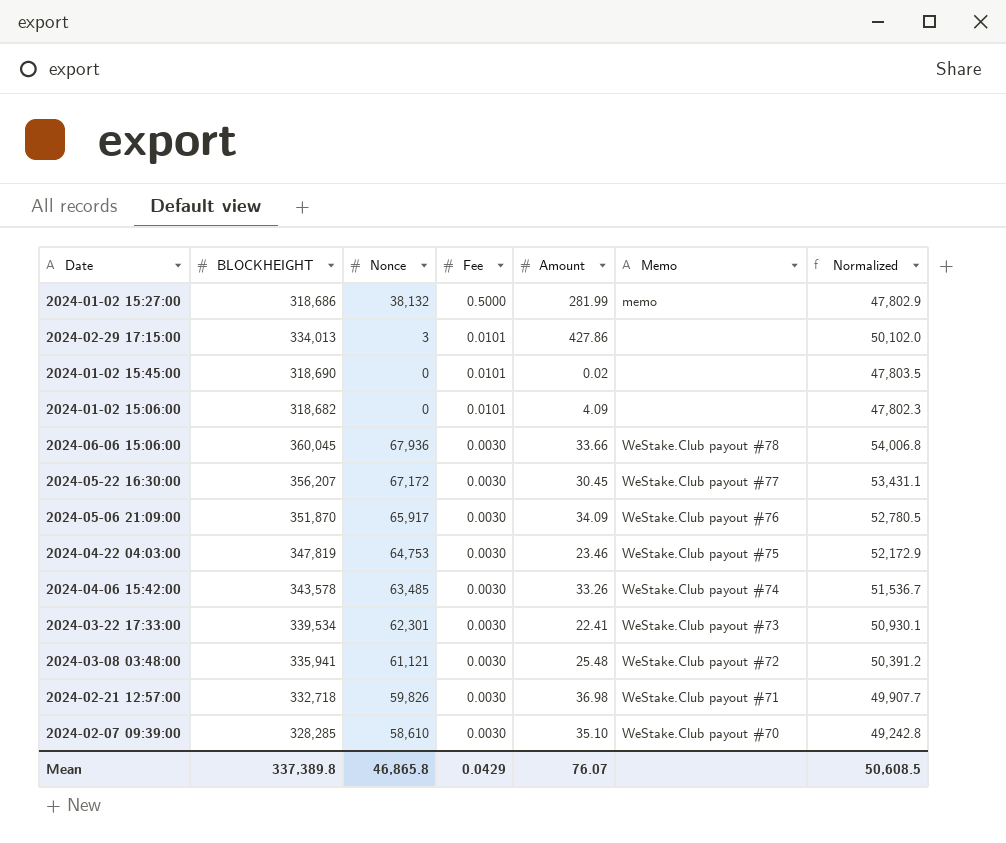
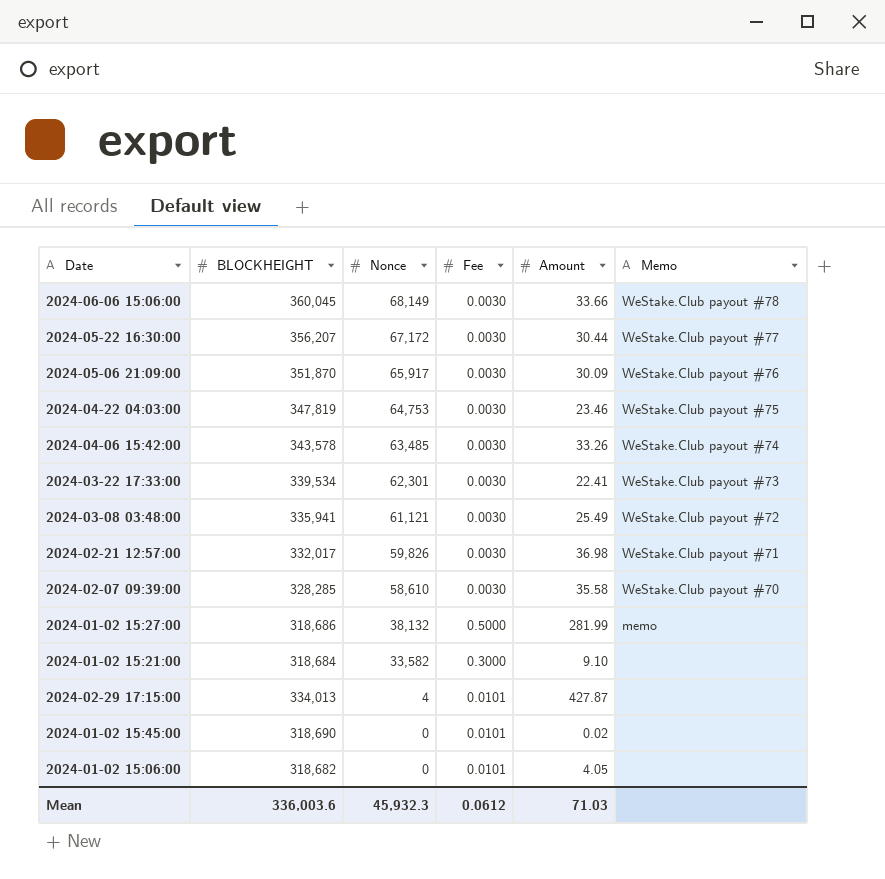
row order: Fee descending -> Nonce descending
column Normalized | formula: [BLOCKHEIGHT] * 0.15 -> none
2024-06-06 15:06:00 | Nonce: 67,936 -> 68,149
2024-05-22 16:30:00 | Amount: 30.45 -> 30.44
2024-05-06 21:09:00 | Amount: 34.09 -> 30.09
2024-03-08 03:48:00 | Amount: 25.48 -> 25.49
2024-02-21 12:57:00 | BLOCKHEIGHT: 332,718 -> 332,017
2024-02-07 09:39:00 | Amount: 35.10 -> 35.58
row 2024-01-02 15:21:00: none -> 318,684 | 33,582 | 0.3000 | 9.10 | none
2024-02-29 17:15:00 | Nonce: 3 -> 4
2024-02-29 17:15:00 | Amount: 427.86 -> 427.87
2024-01-02 15:06:00 | Amount: 4.09 -> 4.05
Mean | BLOCKHEIGHT: 337,389.8 -> 336,003.6
Mean | Nonce: 46,865.8 -> 45,932.3
Mean | Fee: 0.0429 -> 0.0612
Mean | Amount: 76.07 -> 71.03

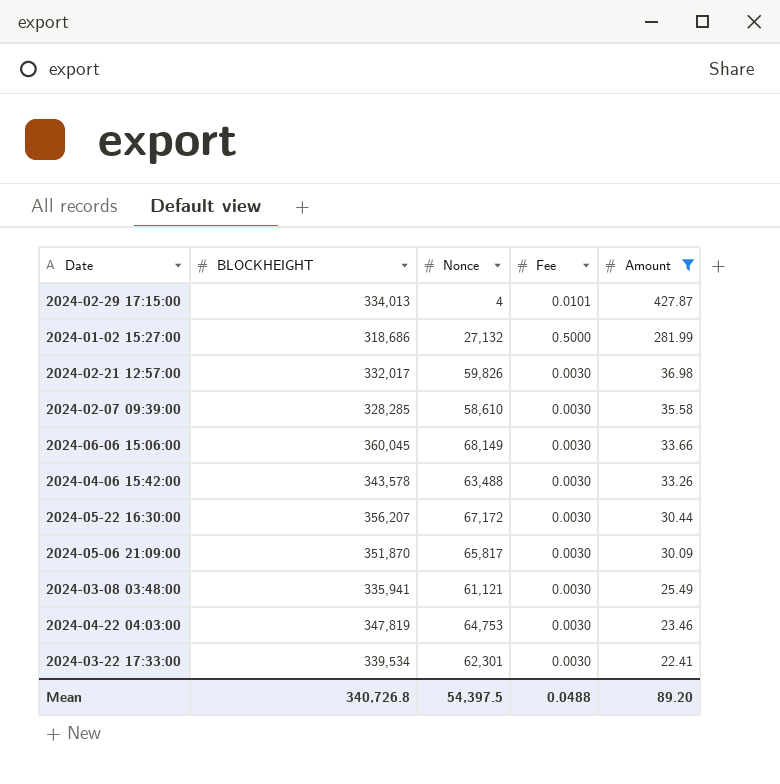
filter: none -> Amount >= 22.41
row order: Nonce descending -> Amount descending
column Memo | position: 6 -> none
2024-01-02 15:27:00 | Nonce: 38,132 -> 27,132
2024-04-06 15:42:00 | Nonce: 63,485 -> 63,488
2024-05-06 21:09:00 | Nonce: 65,917 -> 65,817
Mean | BLOCKHEIGHT: 336,003.6 -> 340,726.8
Mean | Nonce: 45,932.3 -> 54,397.5
Mean | Fee: 0.0612 -> 0.0488
Mean | Amount: 71.03 -> 89.20

